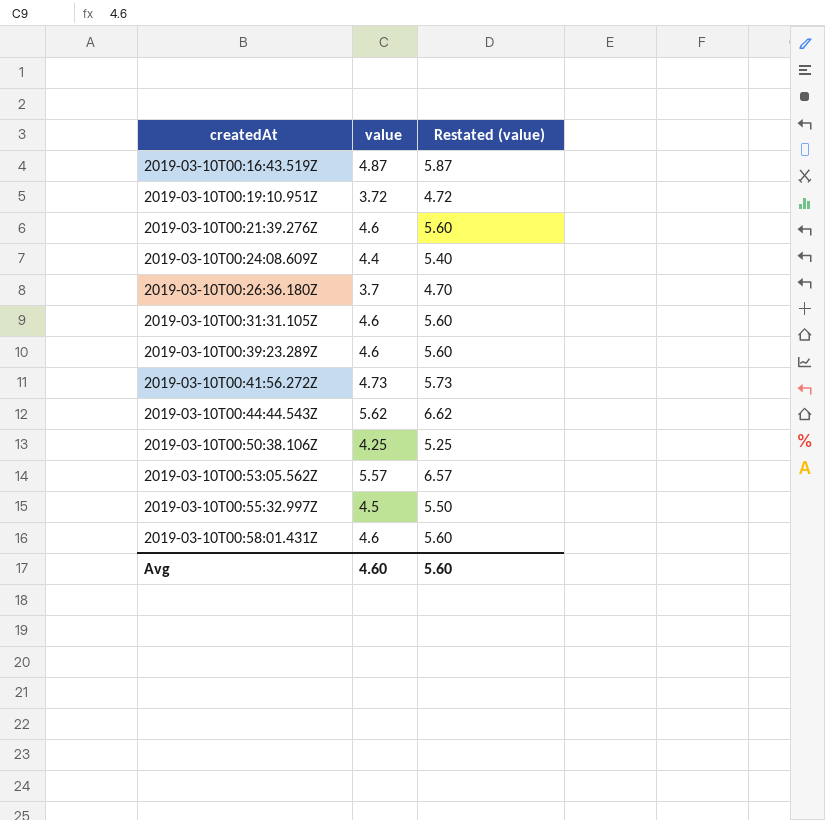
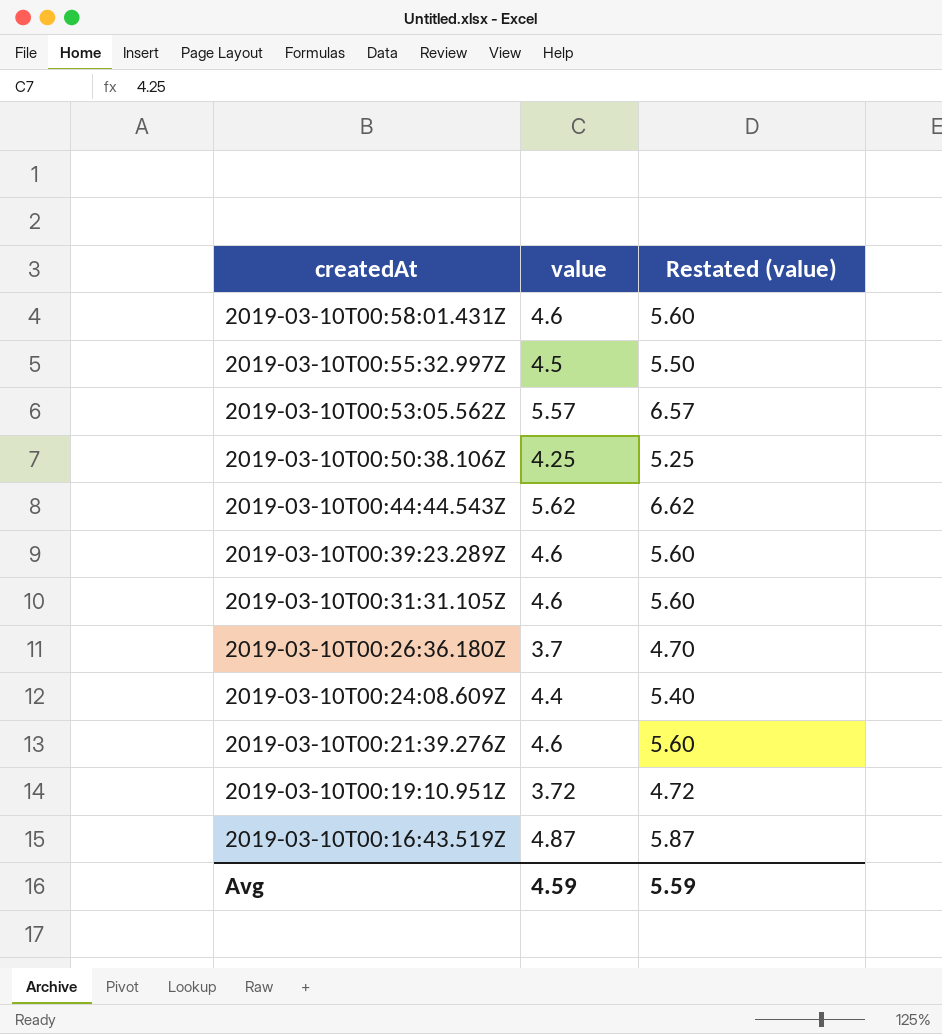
row order: createdAt ascending -> createdAt descending
row 2019-03-10T00:41:56.272Z: 4.73 | 5.73 -> none
Avg | value: 4.60 -> 4.59
Avg | Restated (value): 5.60 -> 5.59

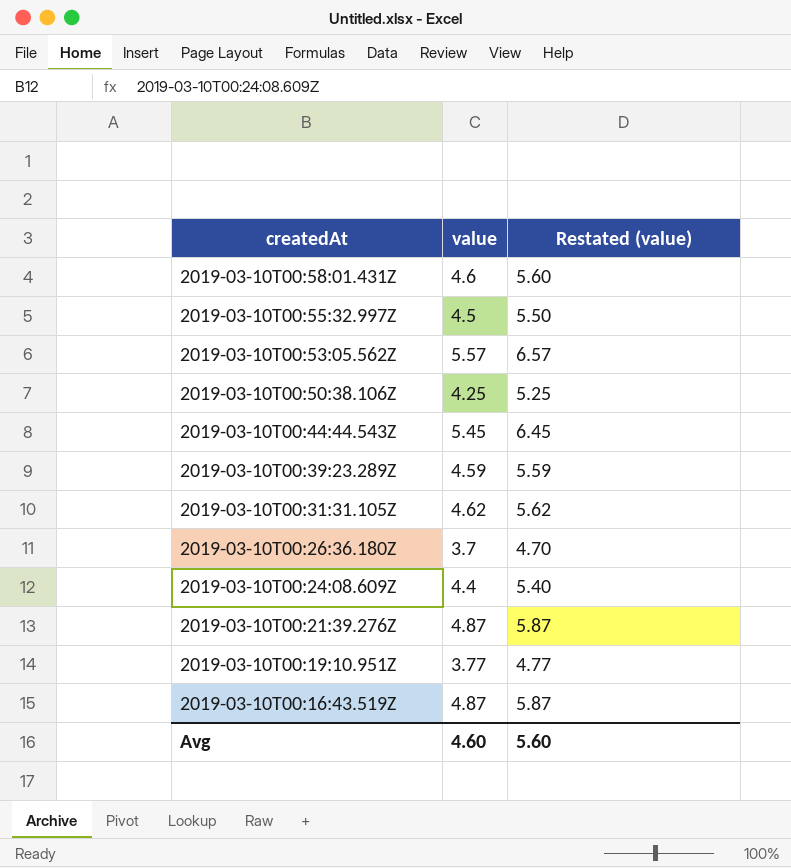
2019-03-10T00:44:44.543Z | value: 5.62 -> 5.45
2019-03-10T00:44:44.543Z | Restated (value): 6.62 -> 6.45
2019-03-10T00:39:23.289Z | value: 4.6 -> 4.59
2019-03-10T00:39:23.289Z | Restated (value): 5.60 -> 5.59
2019-03-10T00:31:31.105Z | value: 4.6 -> 4.62
2019-03-10T00:31:31.105Z | Restated (value): 5.60 -> 5.62
2019-03-10T00:21:39.276Z | value: 4.6 -> 4.87
2019-03-10T00:21:39.276Z | Restated (value): 5.60 -> 5.87
2019-03-10T00:19:10.951Z | value: 3.72 -> 3.77
2019-03-10T00:19:10.951Z | Restated (value): 4.72 -> 4.77
Avg | value: 4.59 -> 4.60
Avg | Restated (value): 5.59 -> 5.60

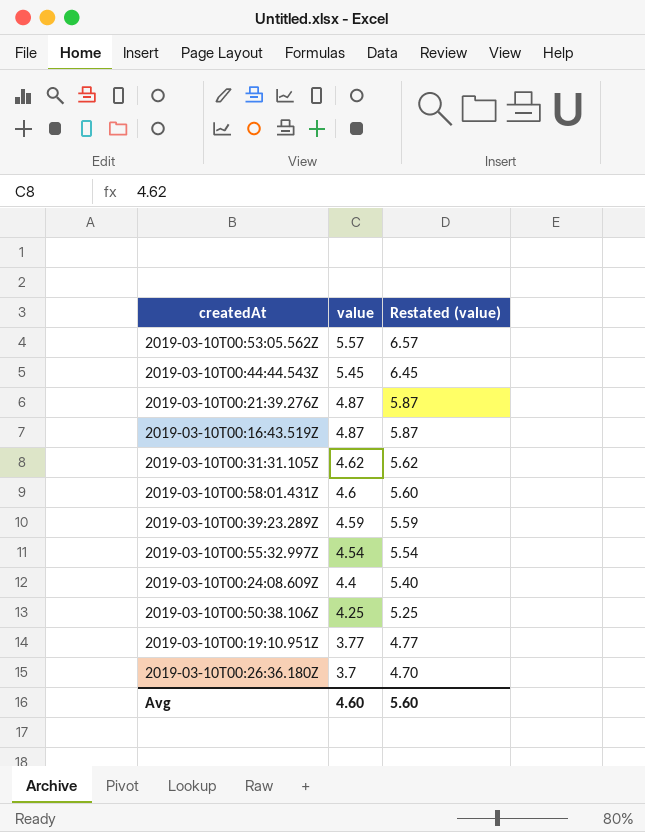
row order: createdAt descending -> value descending
2019-03-10T00:55:32.997Z | value: 4.5 -> 4.54
2019-03-10T00:55:32.997Z | Restated (value): 5.50 -> 5.54

